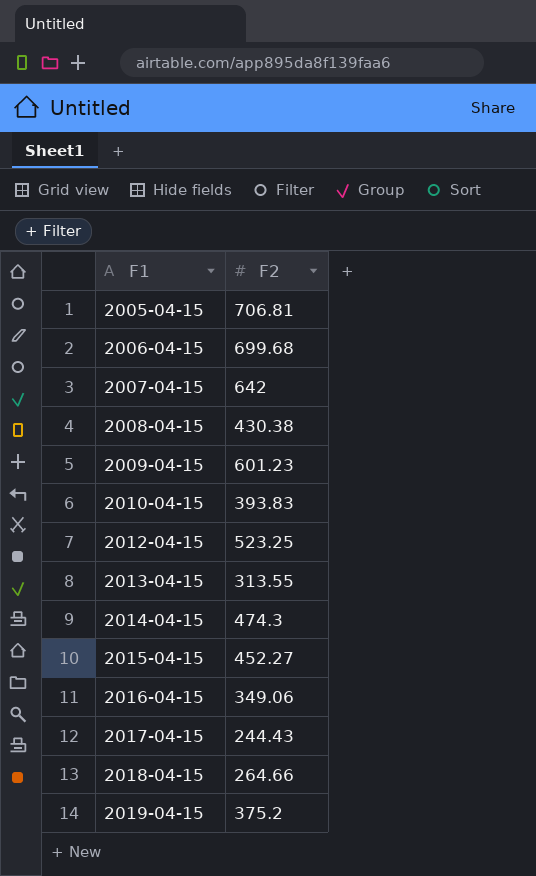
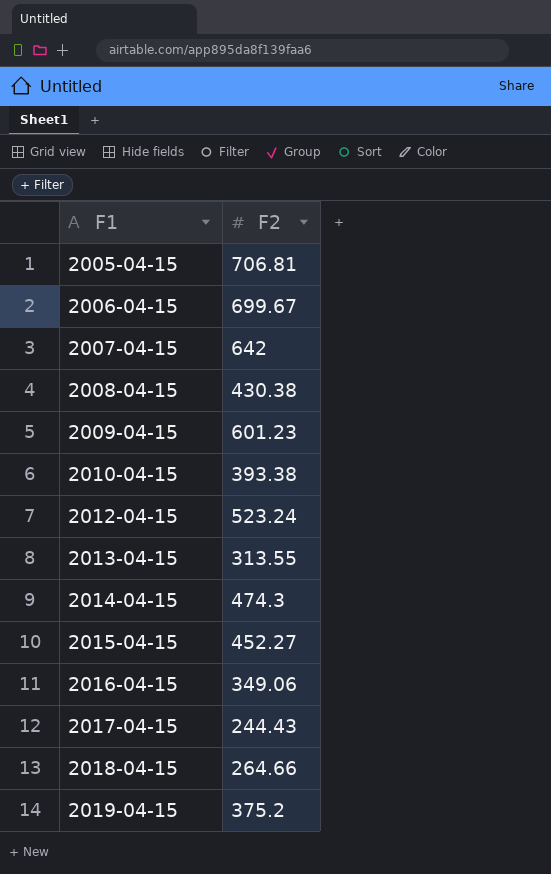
2006-04-15 | F2: 699.68 -> 699.67
2010-04-15 | F2: 393.83 -> 393.38
2012-04-15 | F2: 523.25 -> 523.24

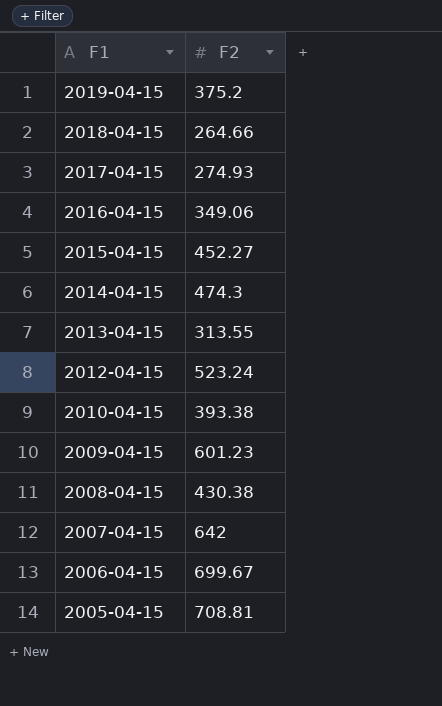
row order: F1 ascending -> F1 descending
2017-04-15 | F2: 244.43 -> 274.93
2005-04-15 | F2: 706.81 -> 708.81

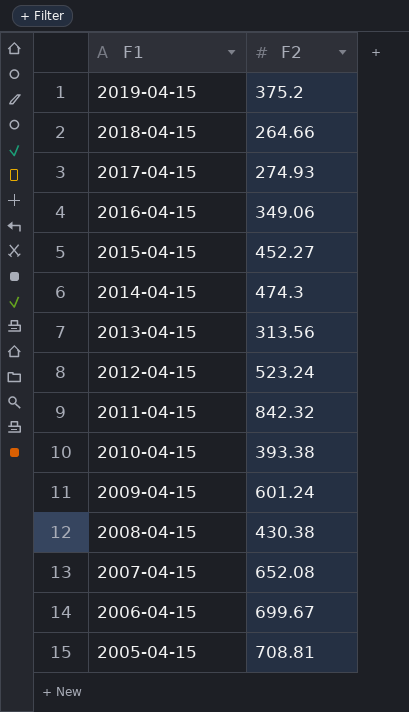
2013-04-15 | F2: 313.55 -> 313.56
row 2011-04-15: none -> 842.32
2009-04-15 | F2: 601.23 -> 601.24
2007-04-15 | F2: 642 -> 652.08

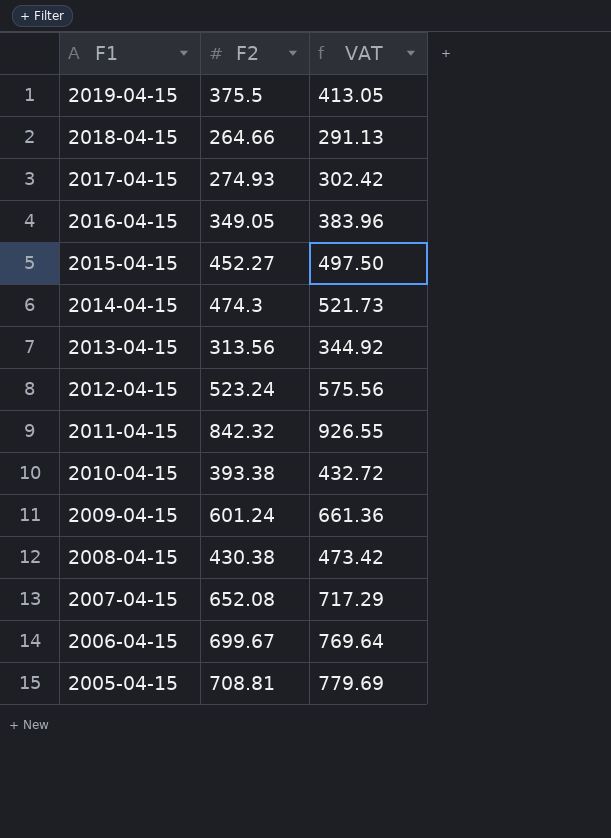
column VAT | formula: none -> [F2] * 1.1
2019-04-15 | F2: 375.2 -> 375.5
2016-04-15 | F2: 349.06 -> 349.05

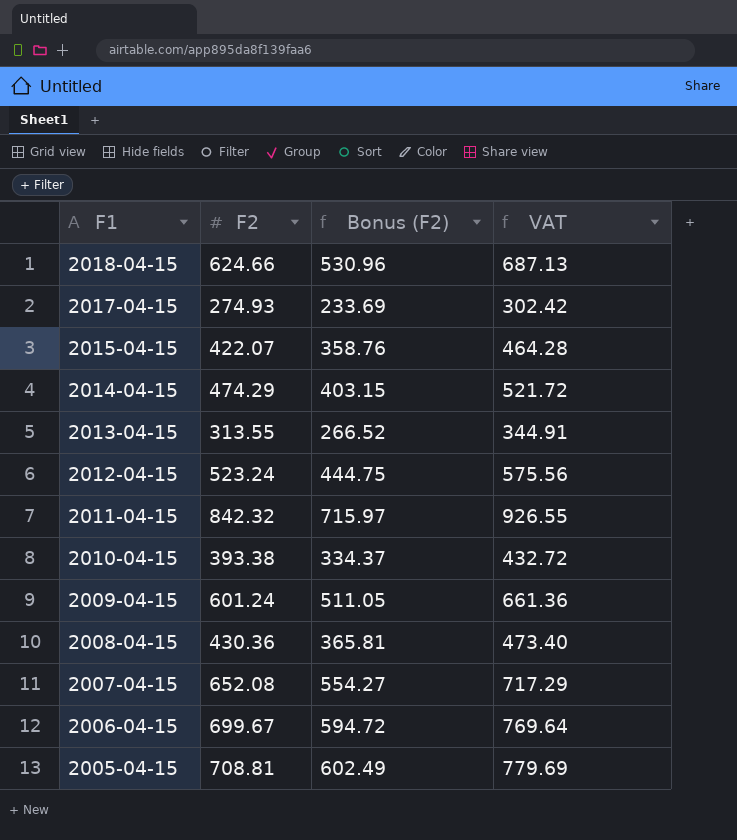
column Bonus (F2) | formula: none -> [F2] * 0.85
row 2019-04-15: 375.5 | 413.05 -> none
row 2016-04-15: 349.05 | 383.96 -> none
2018-04-15 | F2: 264.66 -> 624.66
2018-04-15 | VAT: 291.13 -> 687.13
2015-04-15 | F2: 452.27 -> 422.07
2015-04-15 | VAT: 497.50 -> 464.28
2014-04-15 | F2: 474.3 -> 474.29
2014-04-15 | VAT: 521.73 -> 521.72
2013-04-15 | F2: 313.56 -> 313.55
2013-04-15 | VAT: 344.92 -> 344.91
2008-04-15 | F2: 430.38 -> 430.36
2008-04-15 | VAT: 473.42 -> 473.40

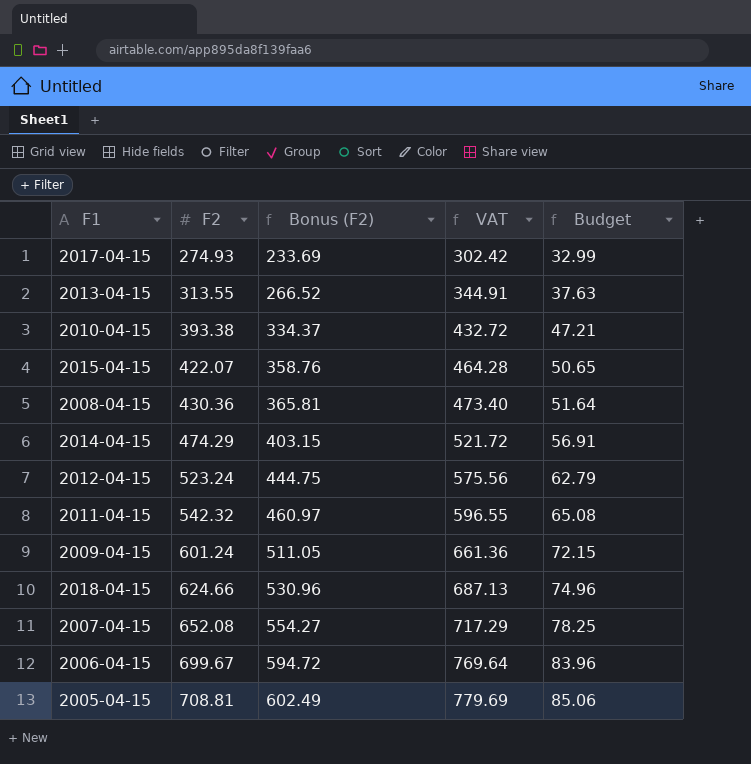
row order: F1 descending -> F2 ascending
column Budget | formula: none -> [F2] * 0.12
2011-04-15 | F2: 842.32 -> 542.32
2011-04-15 | Bonus (F2): 715.97 -> 460.97
2011-04-15 | VAT: 926.55 -> 596.55

